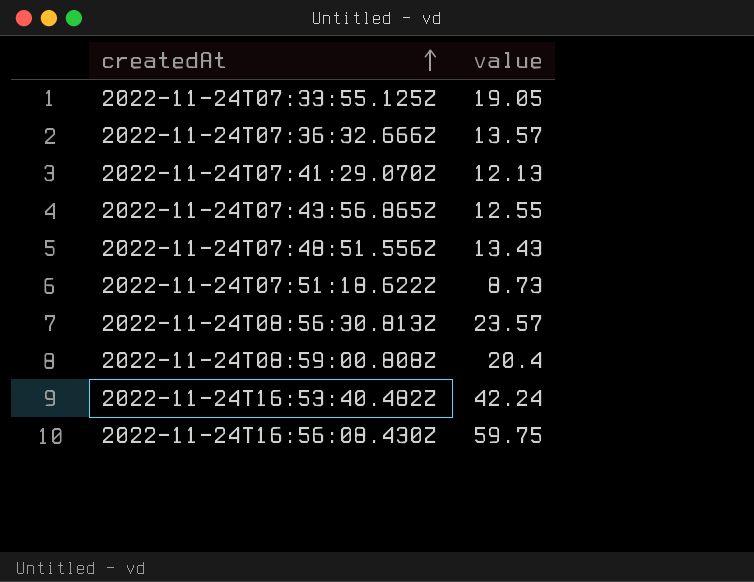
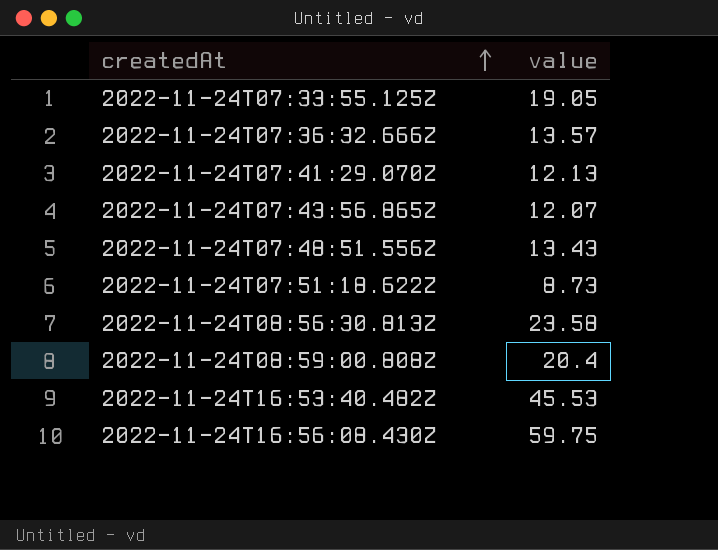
2022-11-24T07:43:56.865Z | value: 12.55 -> 12.07
2022-11-24T08:56:30.813Z | value: 23.57 -> 23.58
2022-11-24T16:53:40.482Z | value: 42.24 -> 45.53

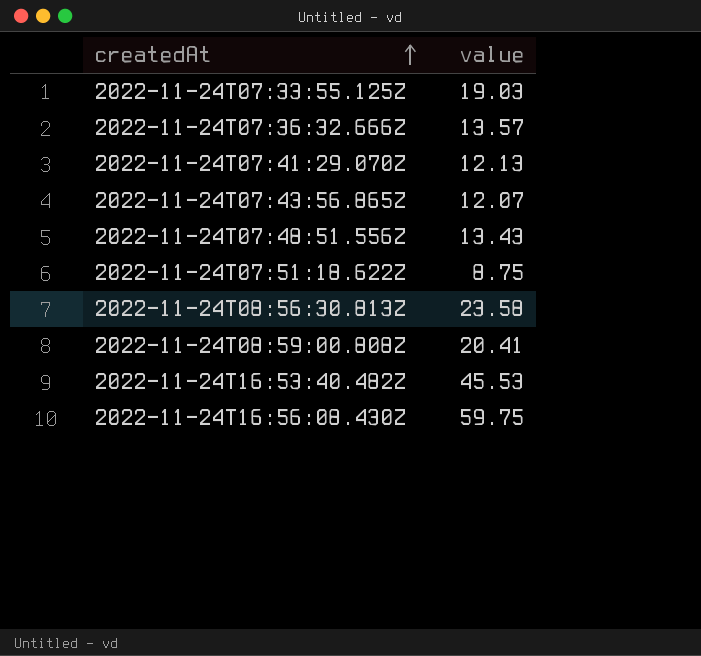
2022-11-24T07:33:55.125Z | value: 19.05 -> 19.03
2022-11-24T07:51:18.622Z | value: 8.73 -> 8.75
2022-11-24T08:59:00.808Z | value: 20.4 -> 20.41

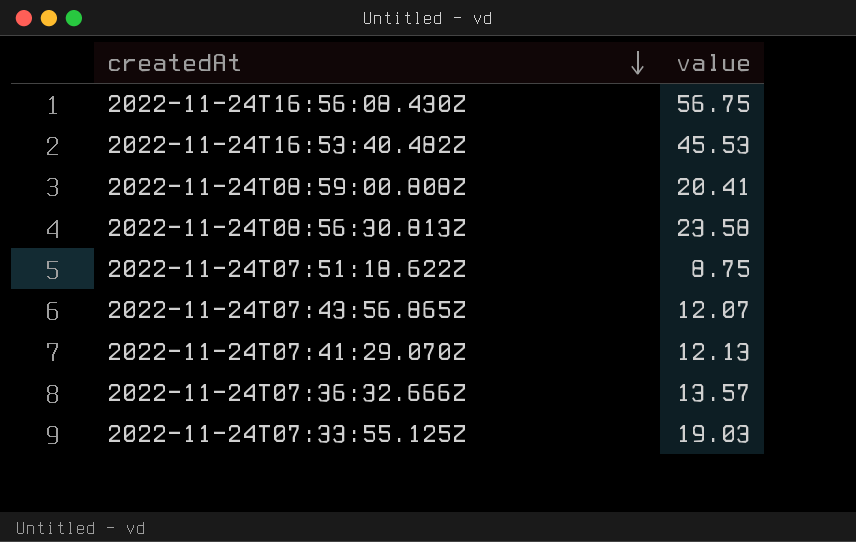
row order: createdAt ascending -> createdAt descending
row 2022-11-24T07:48:51.556Z: 13.43 -> none
2022-11-24T16:56:08.430Z | value: 59.75 -> 56.75

